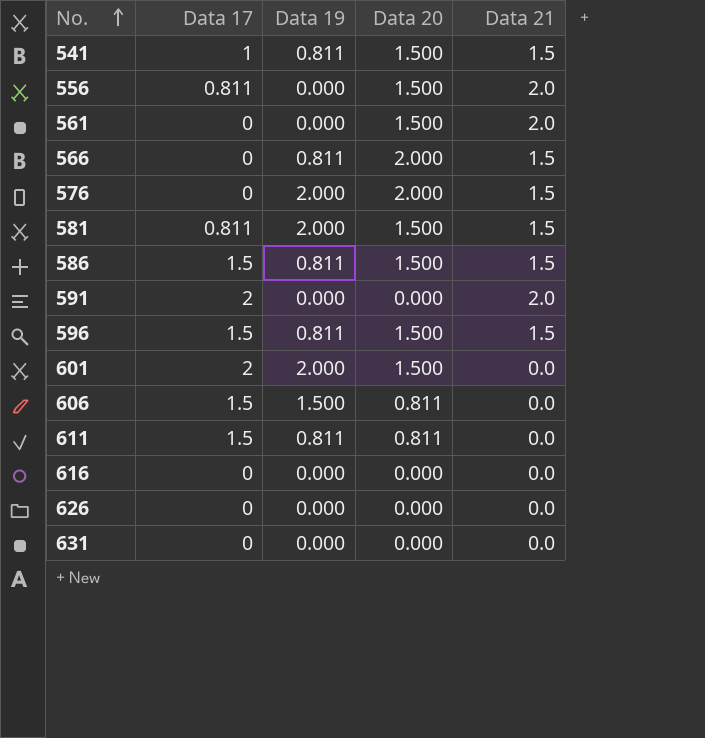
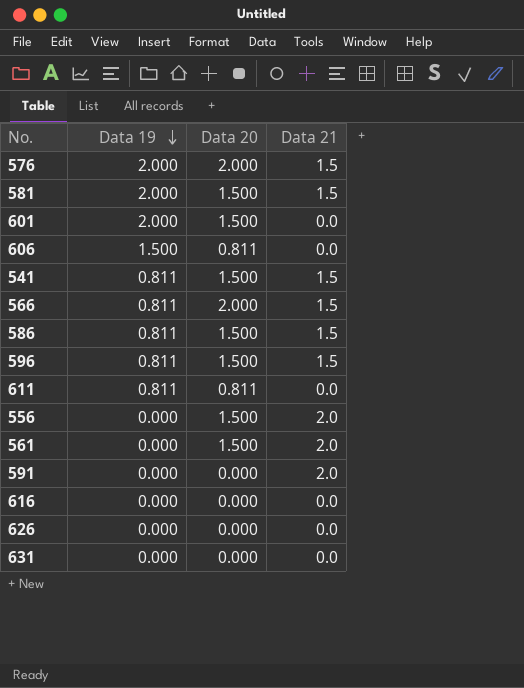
row order: No. ascending -> Data 19 descending
column Data 17 | position: 2 -> none

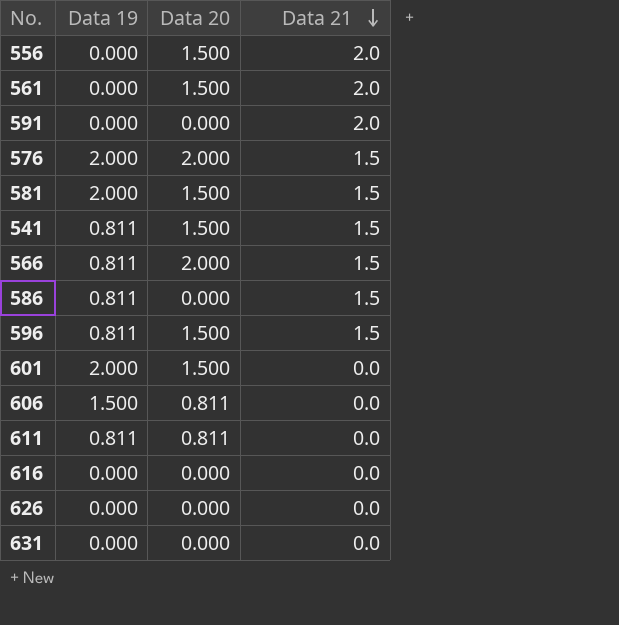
row order: Data 19 descending -> Data 21 descending
586 | Data 20: 1.500 -> 0.000

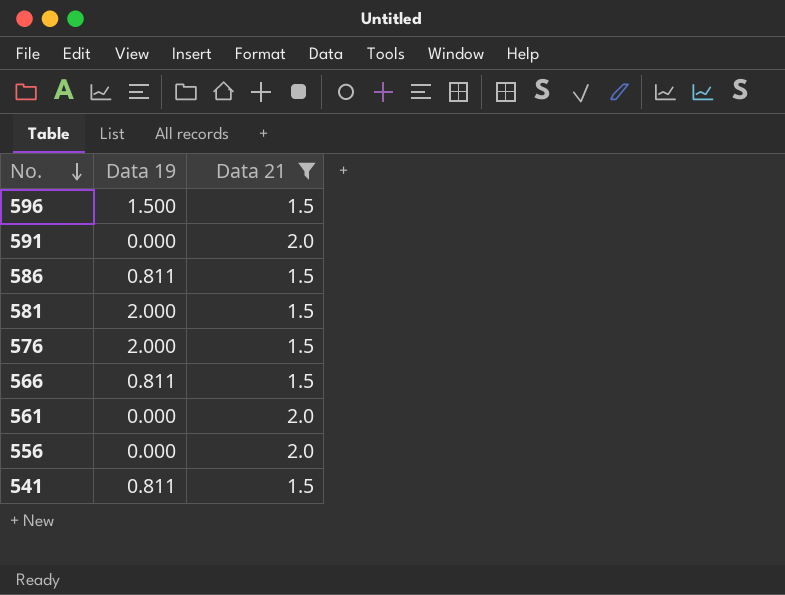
filter: none -> Data 21 != 0.0
row order: Data 21 descending -> No. descending
column Data 20 | position: 3 -> none
596 | Data 19: 0.811 -> 1.500

